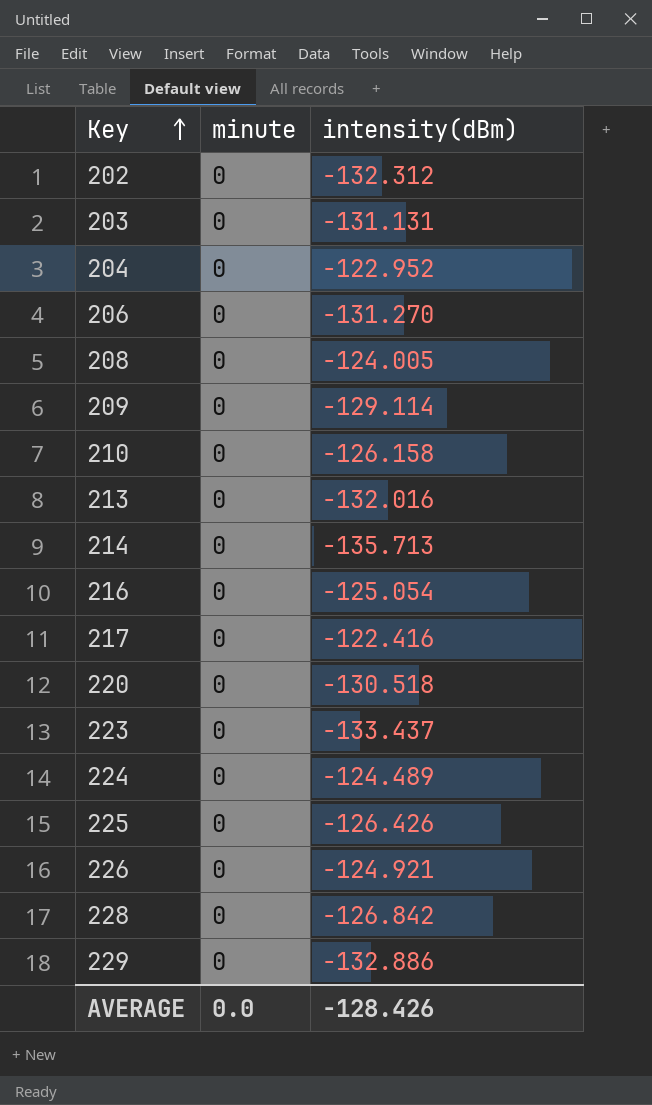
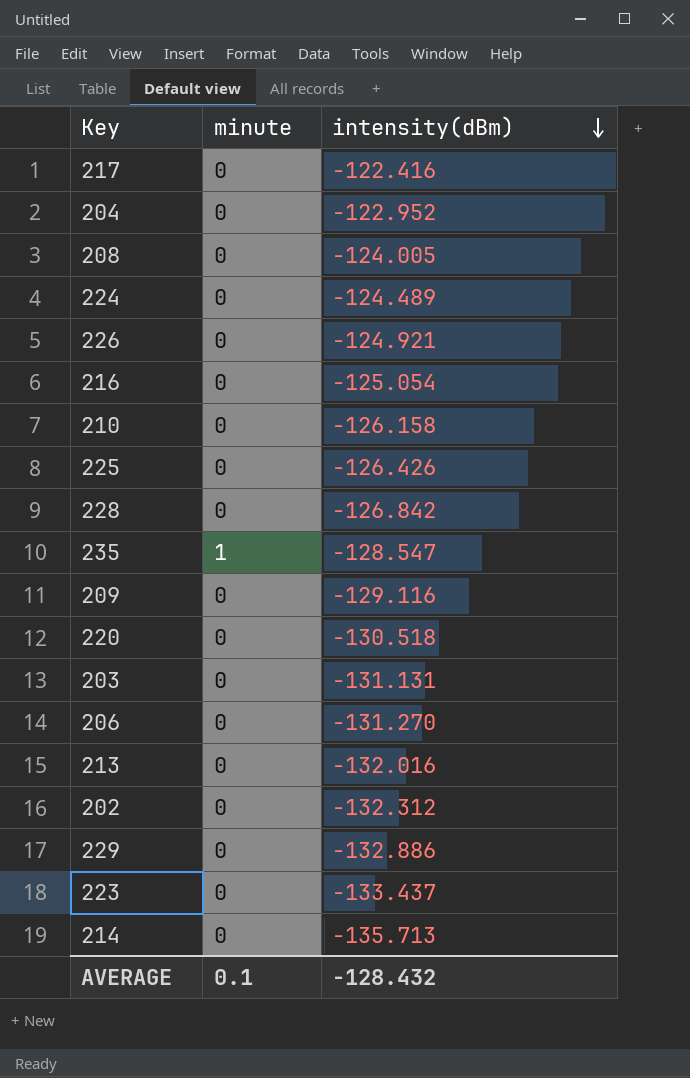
row order: Key ascending -> intensity(dBm) descending
row 235: none -> 1 | -128.547
209 | intensity(dBm): -129.114 -> -129.116
AVERAGE | minute: 0.0 -> 0.1
AVERAGE | intensity(dBm): -128.426 -> -128.432

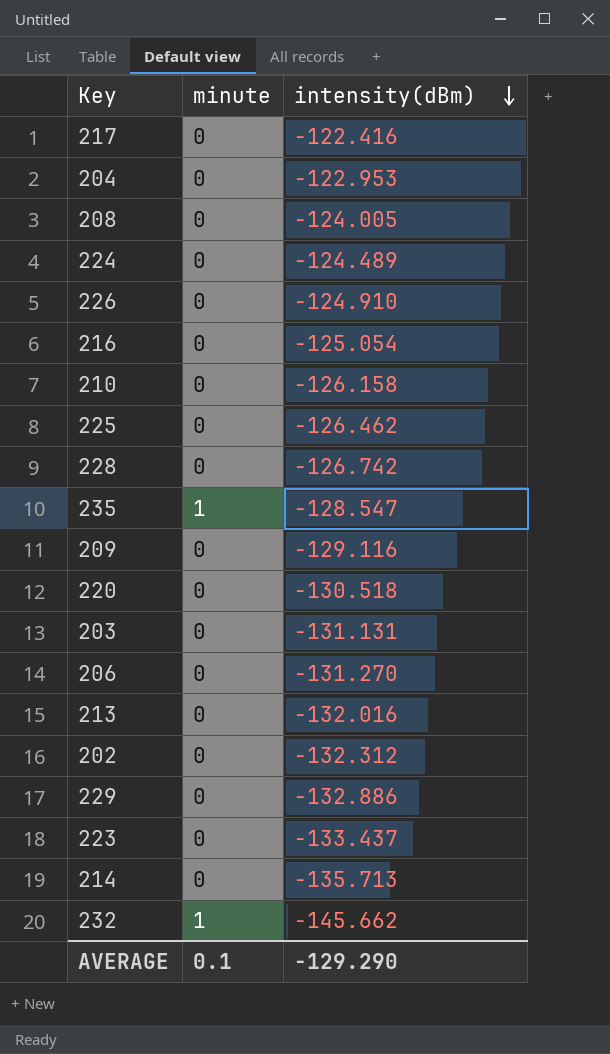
204 | intensity(dBm): -122.952 -> -122.953
226 | intensity(dBm): -124.921 -> -124.910
225 | intensity(dBm): -126.426 -> -126.462
228 | intensity(dBm): -126.842 -> -126.742
row 232: none -> 1 | -145.662
AVERAGE | intensity(dBm): -128.432 -> -129.290

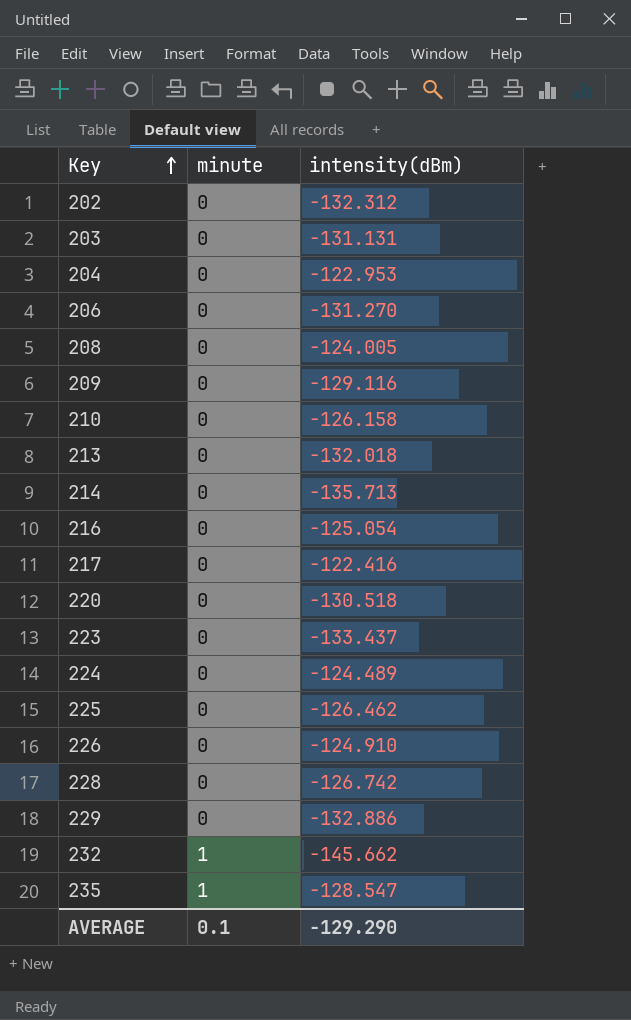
row order: intensity(dBm) descending -> Key ascending
213 | intensity(dBm): -132.016 -> -132.018

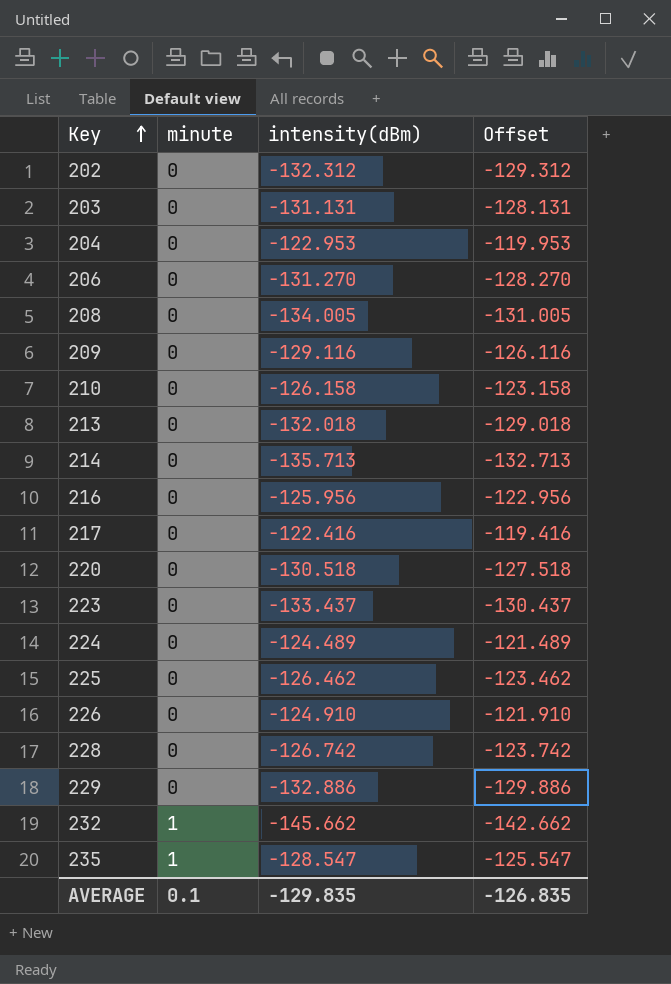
column Offset | formula: none -> [intensity(dBm)] + 3
208 | intensity(dBm): -124.005 -> -134.005
216 | intensity(dBm): -125.054 -> -125.956
AVERAGE | intensity(dBm): -129.290 -> -129.835

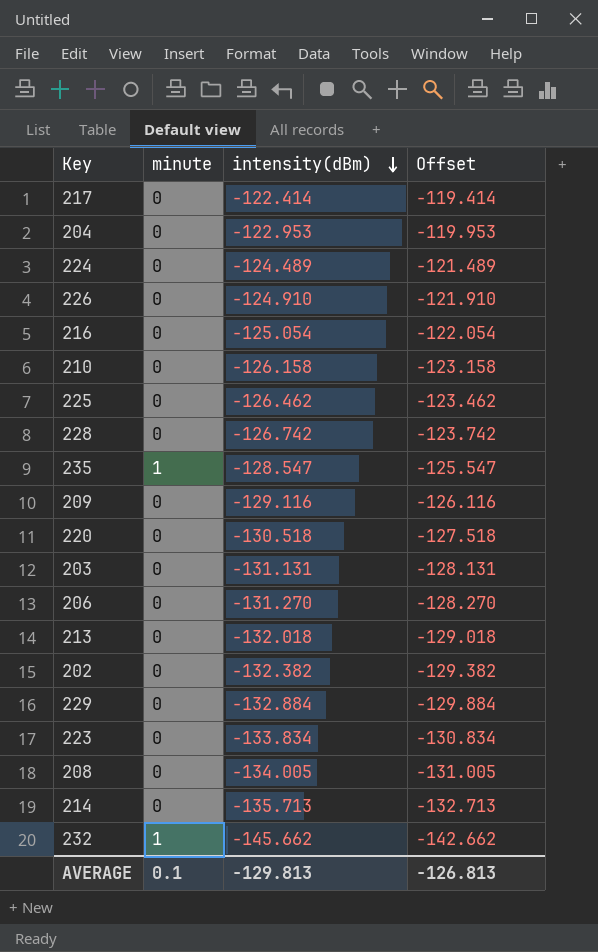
row order: Key ascending -> intensity(dBm) descending
217 | intensity(dBm): -122.416 -> -122.414
217 | Offset: -119.416 -> -119.414
216 | intensity(dBm): -125.956 -> -125.054
216 | Offset: -122.956 -> -122.054
202 | intensity(dBm): -132.312 -> -132.382
202 | Offset: -129.312 -> -129.382
229 | intensity(dBm): -132.886 -> -132.884
229 | Offset: -129.886 -> -129.884
223 | intensity(dBm): -133.437 -> -133.834
223 | Offset: -130.437 -> -130.834
AVERAGE | intensity(dBm): -129.835 -> -129.813
AVERAGE | Offset: -126.835 -> -126.813

